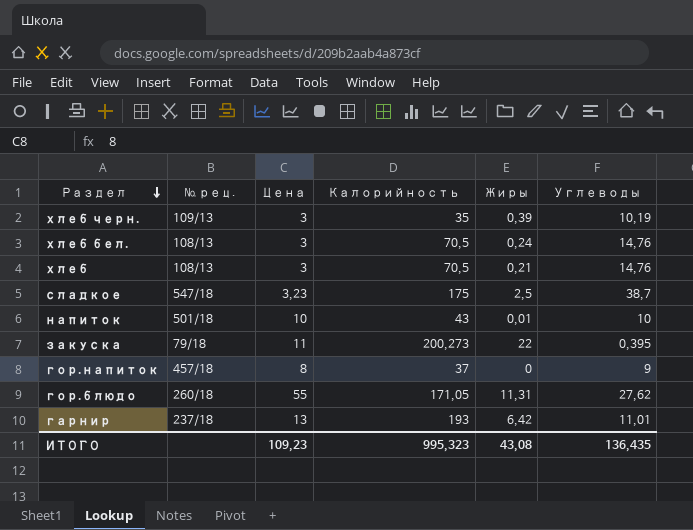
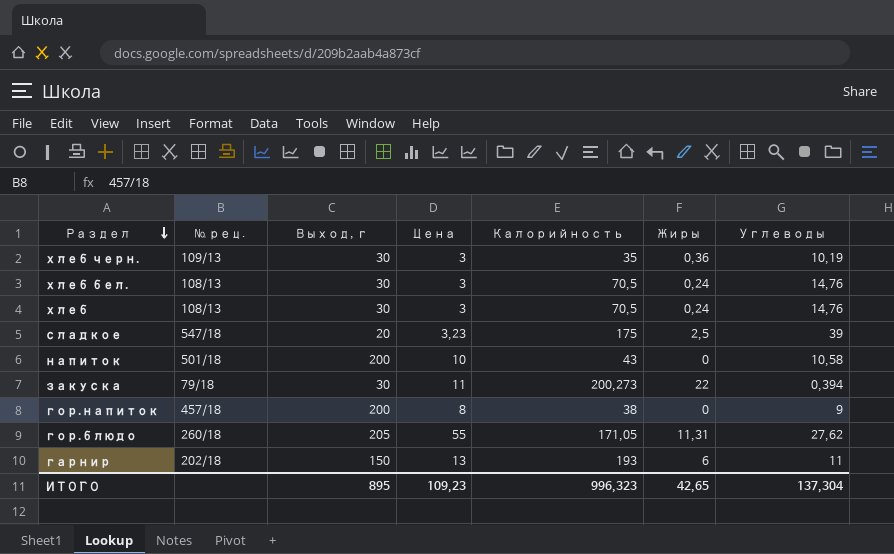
column Выход, г | position: none -> 3
хлеб черн. | Жиры: 0,39 -> 0,36
хлеб | Жиры: 0,21 -> 0,24
сладкое | Углеводы: 38,7 -> 39
напиток | Жиры: 0,01 -> 0
напиток | Углеводы: 10 -> 10,58
закуска | Углеводы: 0,395 -> 0,394
гор.напиток | Калорийность: 37 -> 38
гарнир | № рец.: 237/18 -> 202/18
гарнир | Жиры: 6,42 -> 6
гарнир | Углеводы: 11,01 -> 11
ИТОГО | Калорийность: 995,323 -> 996,323
ИТОГО | Жиры: 43,08 -> 42,65
ИТОГО | Углеводы: 136,435 -> 137,304

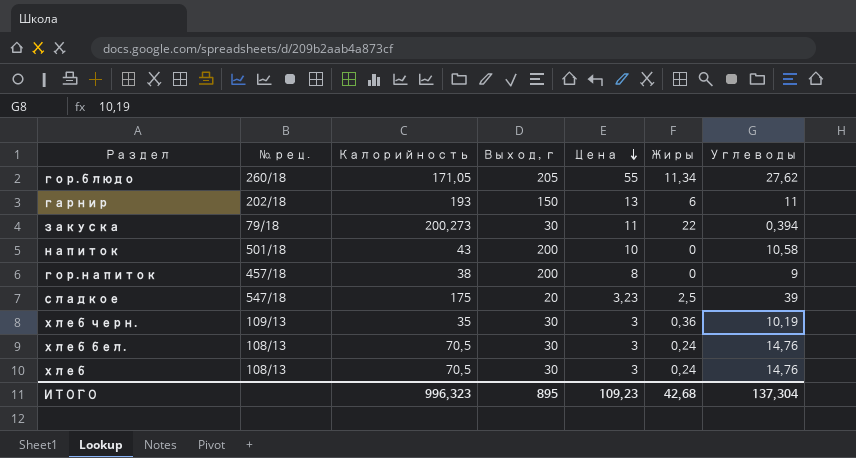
row order: Раздел descending -> Цена descending
column Калорийность | position: 5 -> 3
гор.блюдо | Жиры: 11,31 -> 11,34
ИТОГО | Жиры: 42,65 -> 42,68

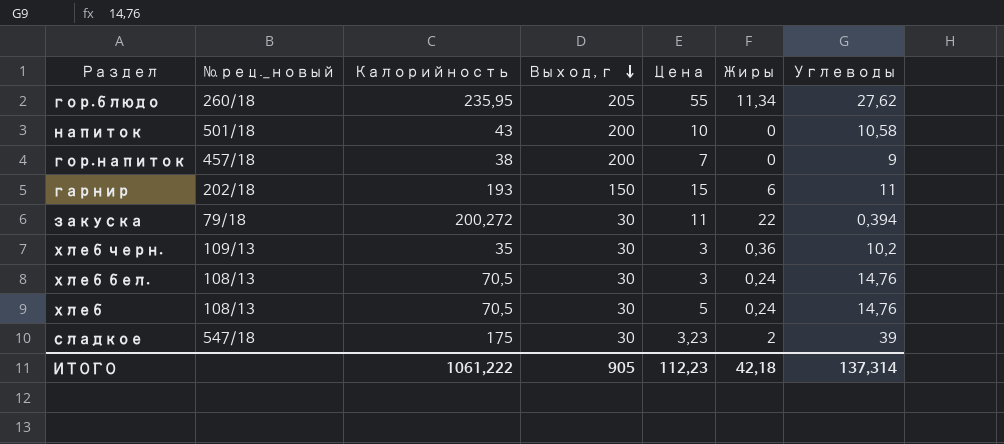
row order: Цена descending -> Выход, г descending
column name: № рец. -> № рец._новый
гор.блюдо | Калорийность: 171,05 -> 235,95
гор.напиток | Цена: 8 -> 7
гарнир | Цена: 13 -> 15
закуска | Калорийность: 200,273 -> 200,272
хлеб черн. | Углеводы: 10,19 -> 10,2
хлеб | Цена: 3 -> 5
сладкое | Выход, г: 20 -> 30
сладкое | Жиры: 2,5 -> 2
ИТОГО | Калорийность: 996,323 -> 1061,222
ИТОГО | Выход, г: 895 -> 905
ИТОГО | Цена: 109,23 -> 112,23
ИТОГО | Жиры: 42,68 -> 42,18
ИТОГО | Углеводы: 137,304 -> 137,314

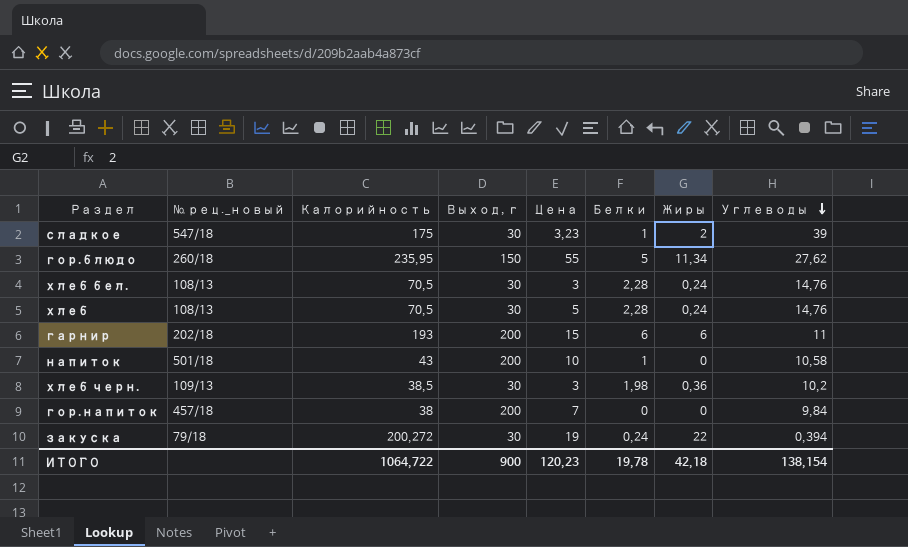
row order: Выход, г descending -> Углеводы descending
column Белки | position: none -> 6
гор.блюдо | Выход, г: 205 -> 150
гарнир | Выход, г: 150 -> 200
хлеб черн. | Калорийность: 35 -> 38,5
гор.напиток | Углеводы: 9 -> 9,84
закуска | Цена: 11 -> 19
ИТОГО | Калорийность: 1061,222 -> 1064,722
ИТОГО | Выход, г: 905 -> 900
ИТОГО | Цена: 112,23 -> 120,23
ИТОГО | Углеводы: 137,314 -> 138,154

